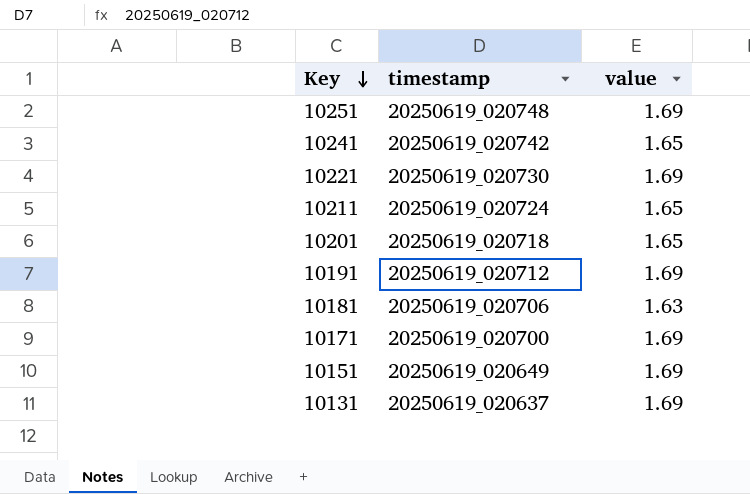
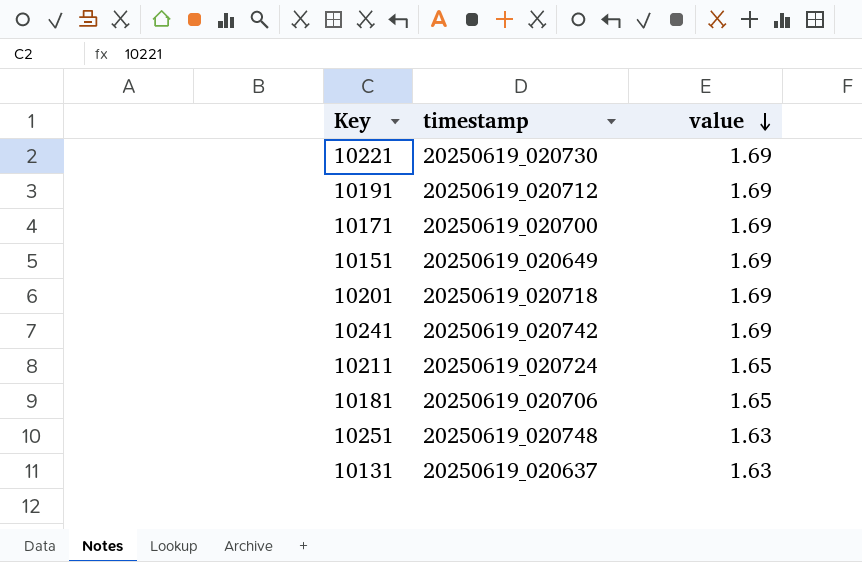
row order: Key descending -> value descending
10201 | value: 1.65 -> 1.69
10241 | value: 1.65 -> 1.69
10181 | value: 1.63 -> 1.65
10251 | value: 1.69 -> 1.63
10131 | value: 1.69 -> 1.63

